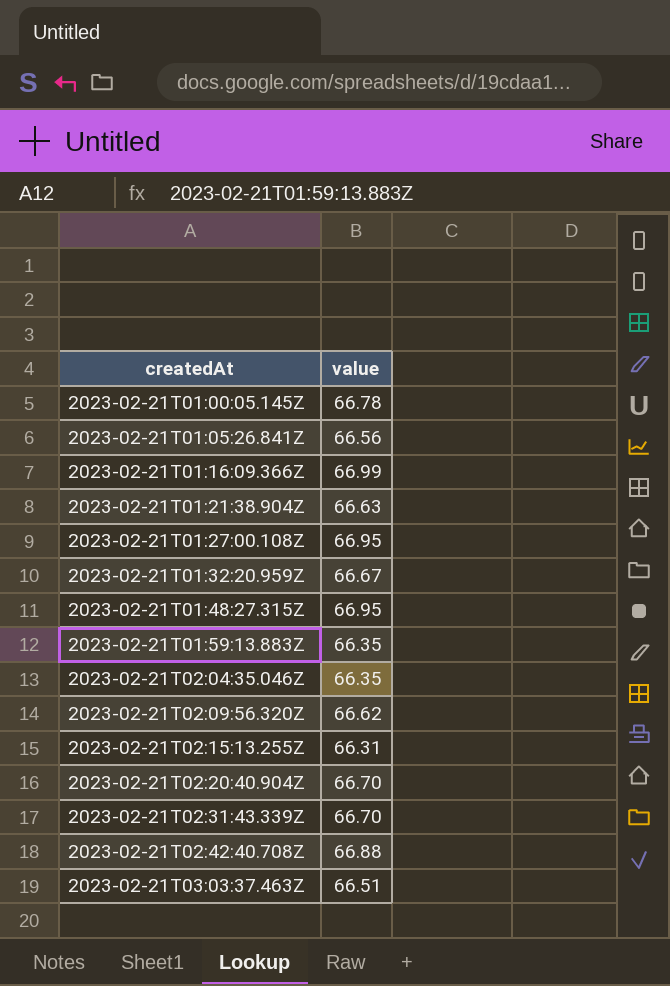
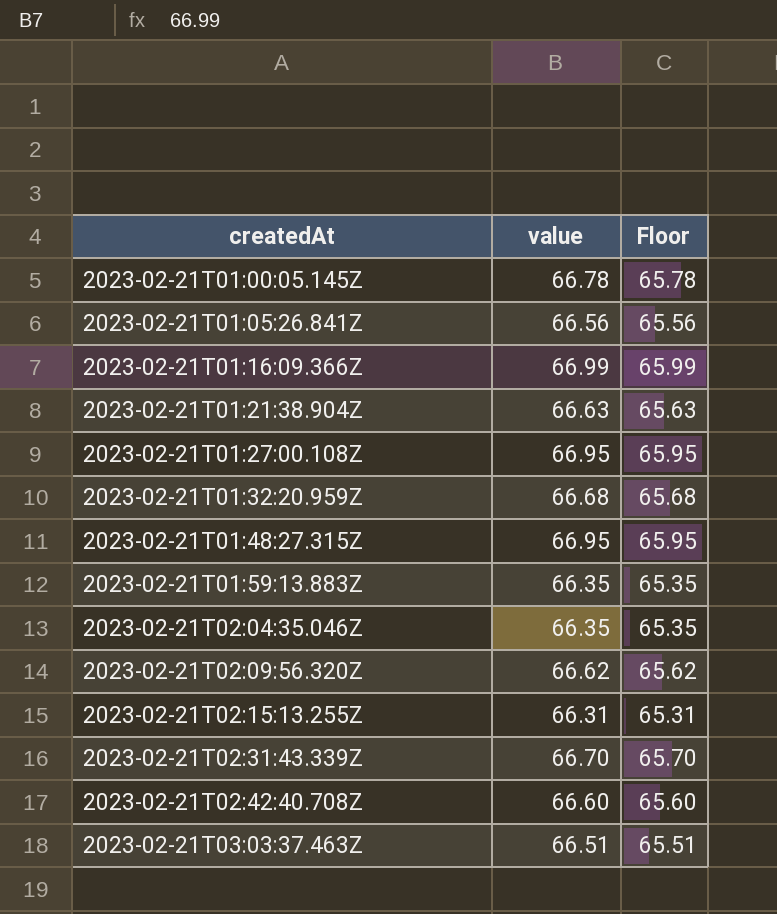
column Floor | formula: none -> [value] - 1
row 2023-02-21T02:20:40.904Z: 66.70 -> none
2023-02-21T01:32:20.959Z | value: 66.67 -> 66.68
2023-02-21T02:42:40.708Z | value: 66.88 -> 66.60

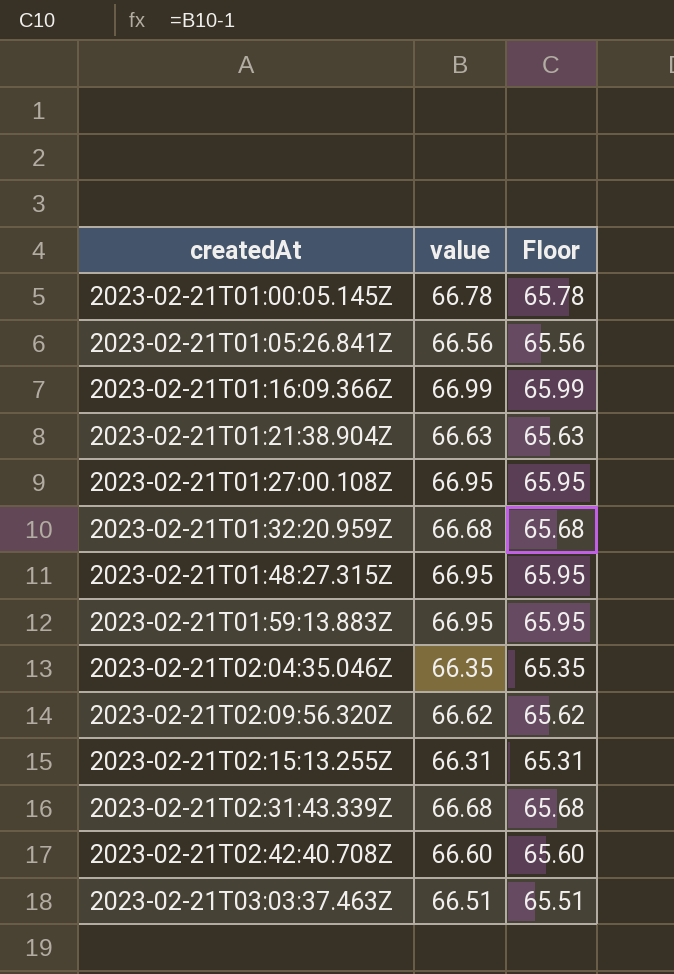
2023-02-21T01:59:13.883Z | value: 66.35 -> 66.95
2023-02-21T01:59:13.883Z | Floor: 65.35 -> 65.95
2023-02-21T02:31:43.339Z | value: 66.70 -> 66.68
2023-02-21T02:31:43.339Z | Floor: 65.70 -> 65.68

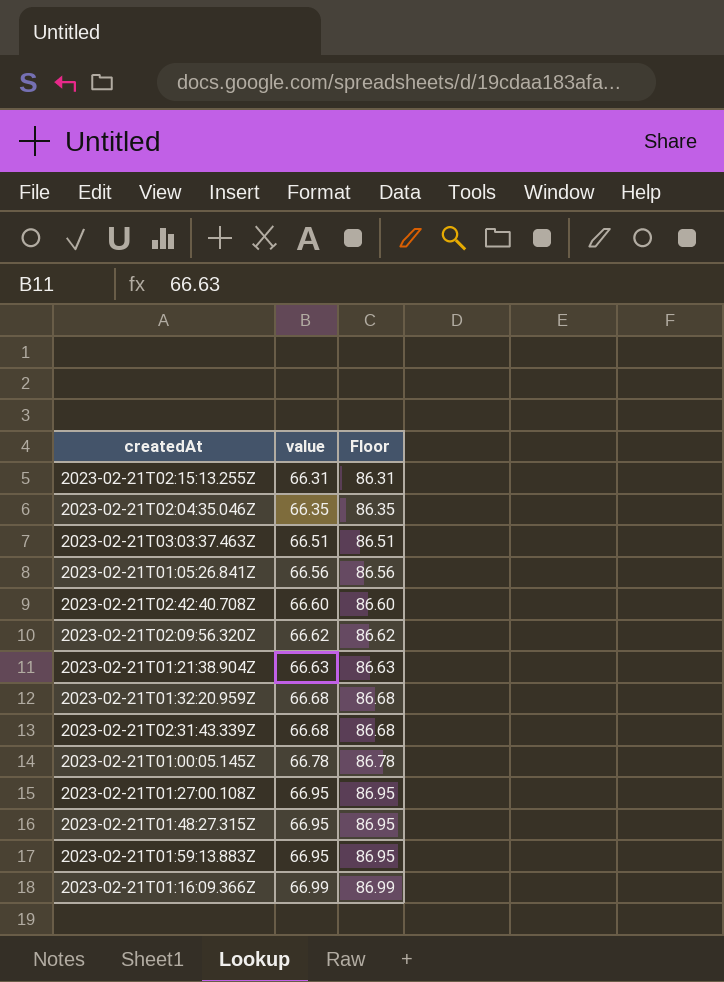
row order: createdAt ascending -> value ascending
column Floor | formula: [value] - 1 -> [value] + 20

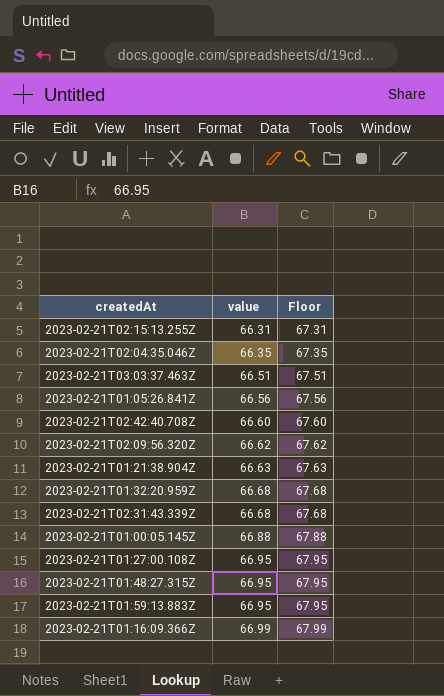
column Floor | formula: [value] + 20 -> [value] + 1
2023-02-21T01:00:05.145Z | value: 66.78 -> 66.88

